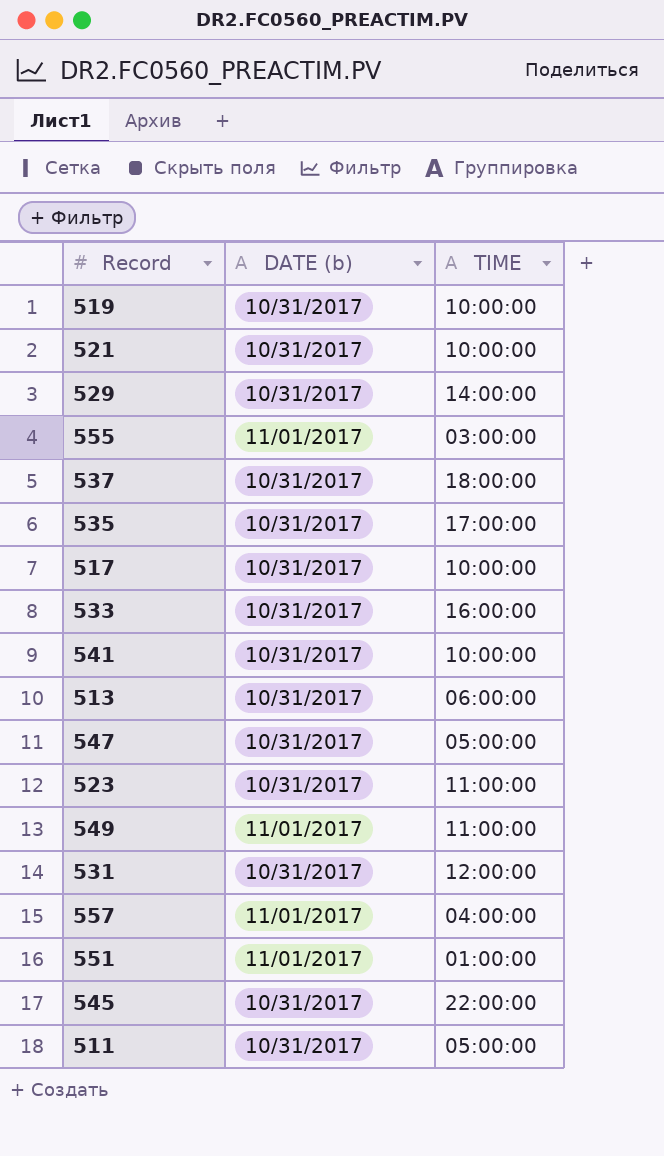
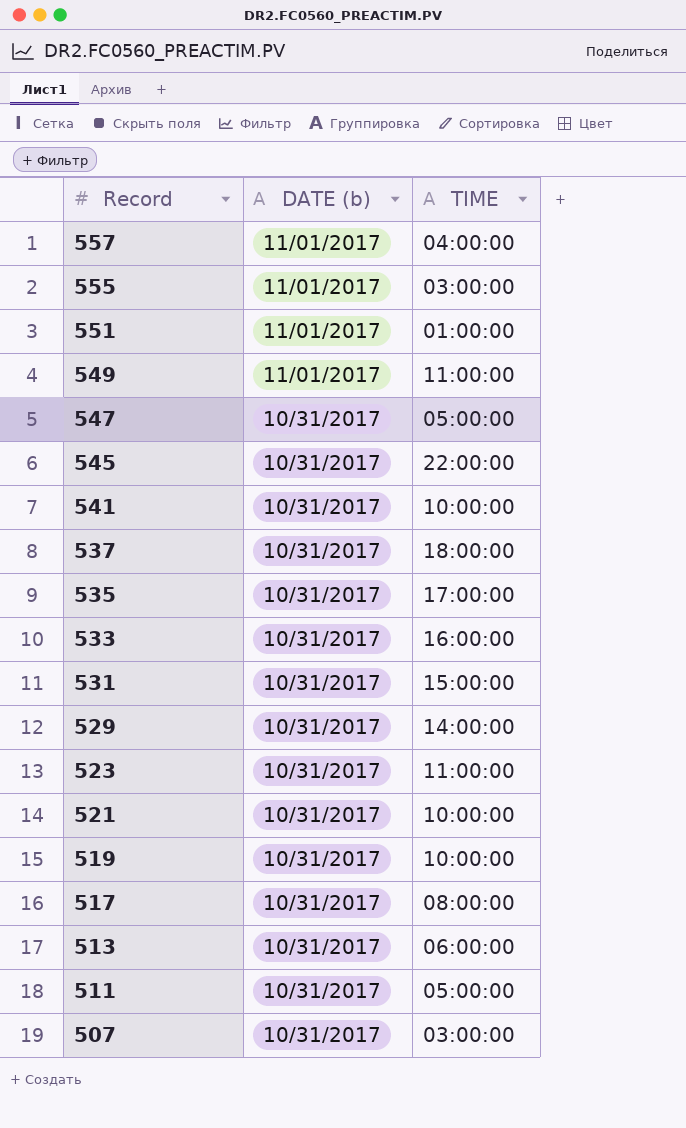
row order: none -> Record descending
531 | TIME: 12:00:00 -> 15:00:00
517 | TIME: 10:00:00 -> 08:00:00
row 507: none -> 10/31/2017 | 03:00:00

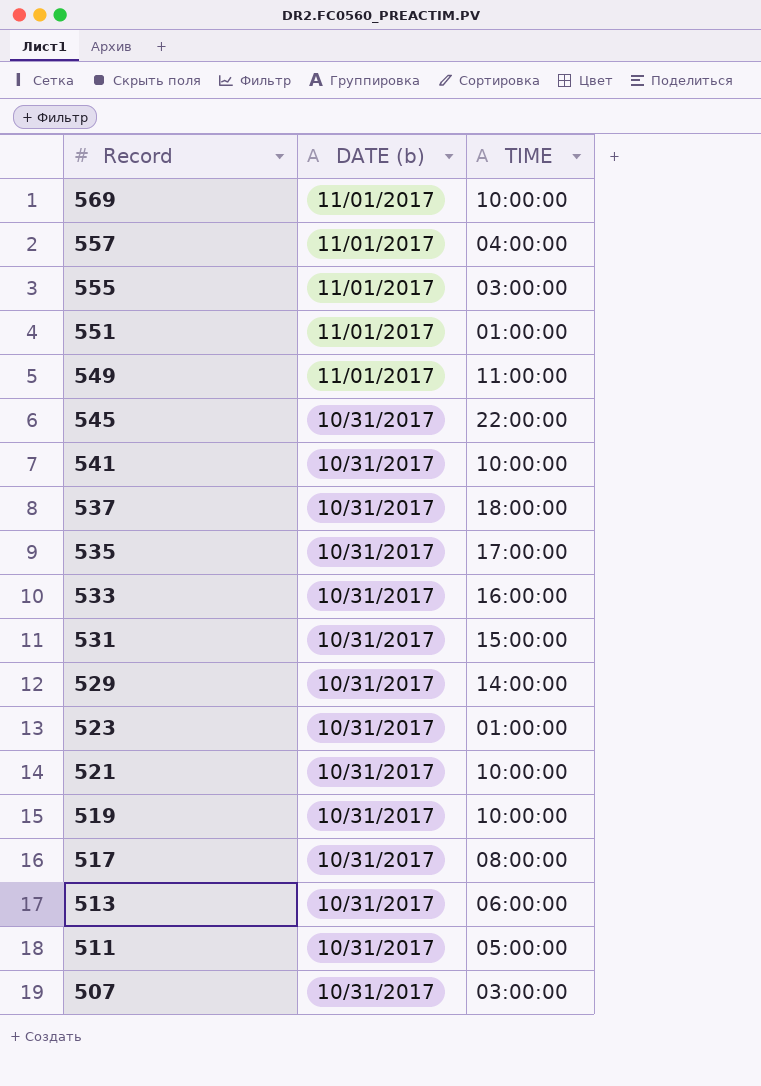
row 547: 10/31/2017 | 05:00:00 -> none
row 569: none -> 11/01/2017 | 10:00:00
523 | TIME: 11:00:00 -> 01:00:00

